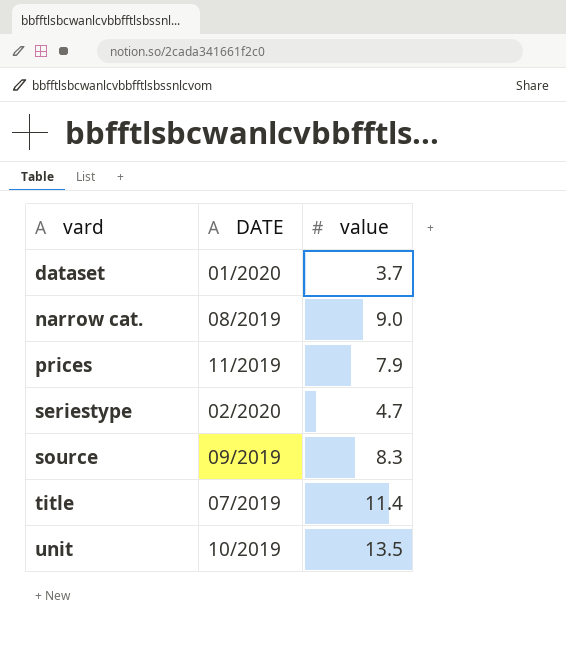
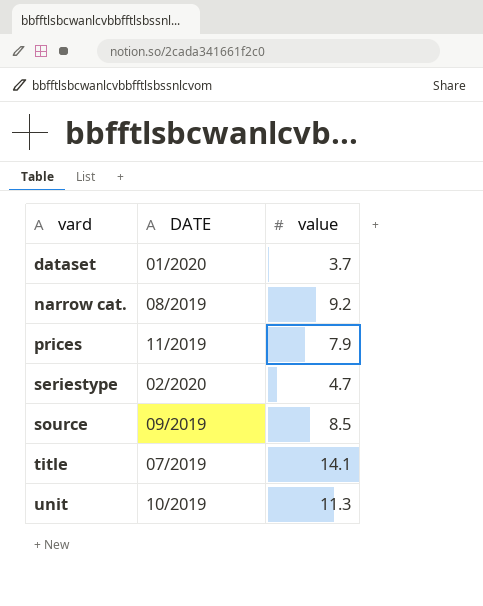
narrow cat. | value: 9.0 -> 9.2
source | value: 8.3 -> 8.5
title | value: 11.4 -> 14.1
unit | value: 13.5 -> 11.3

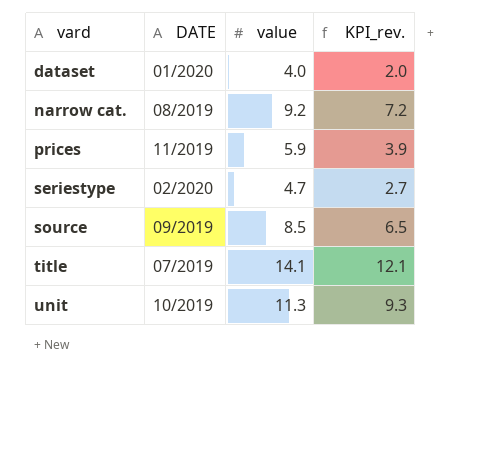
column KPI_rev. | formula: none -> [value] - 2
dataset | value: 3.7 -> 4.0
prices | value: 7.9 -> 5.9

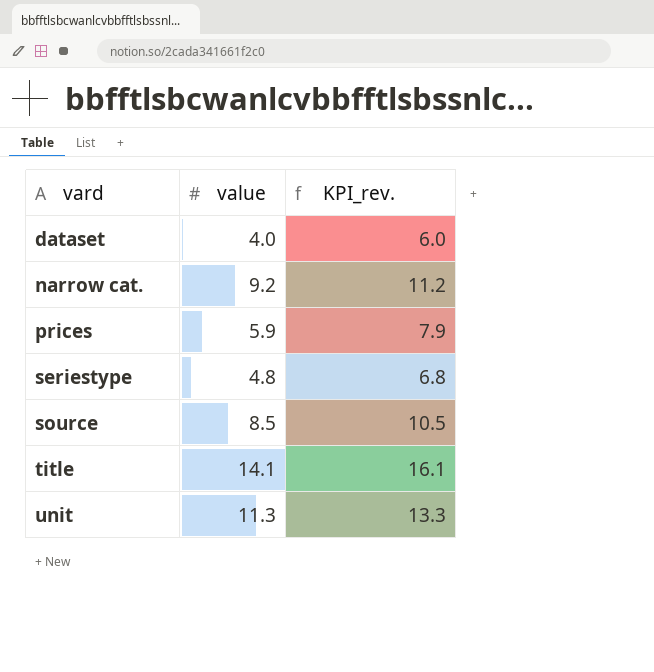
column DATE | position: 2 -> none
column KPI_rev. | formula: [value] - 2 -> [value] + 2
seriestype | value: 4.7 -> 4.8

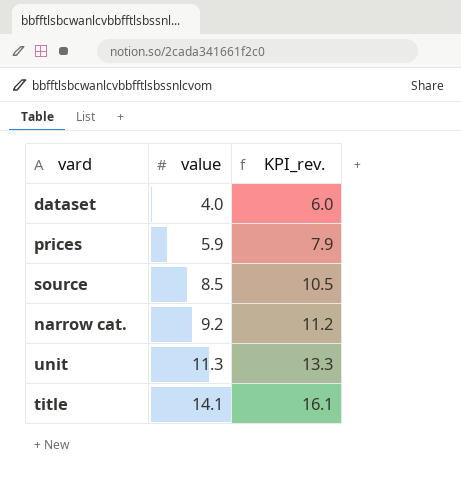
row order: vard ascending -> value ascending
row seriestype: 4.8 | 6.8 -> none

